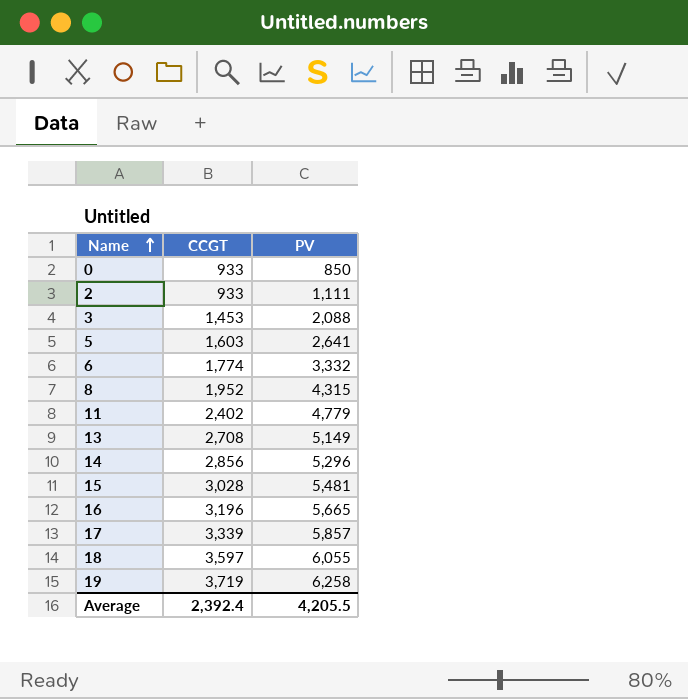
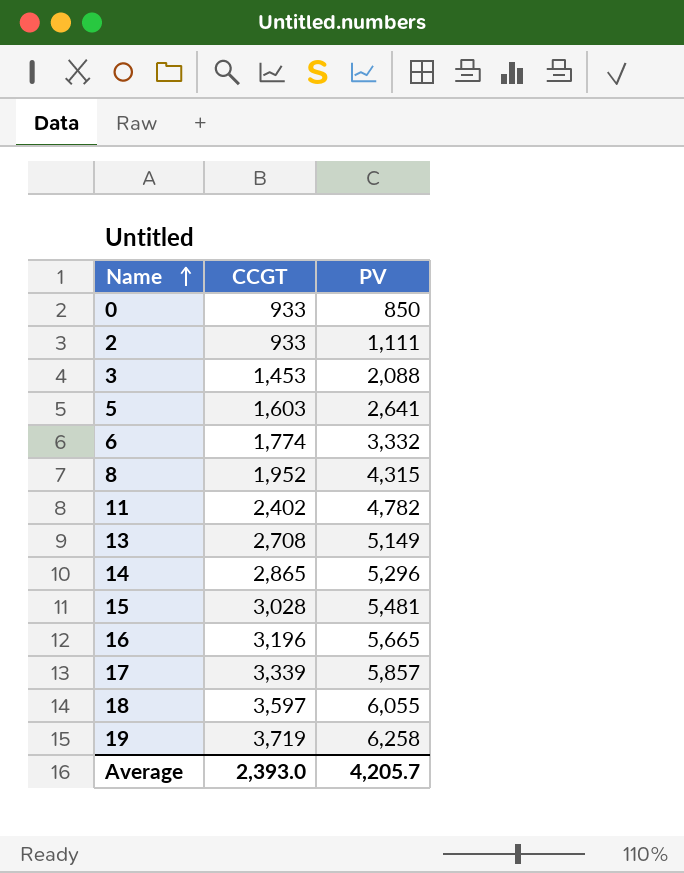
11 | PV: 4,779 -> 4,782
14 | CCGT: 2,856 -> 2,865
Average | CCGT: 2,392.4 -> 2,393.0
Average | PV: 4,205.5 -> 4,205.7

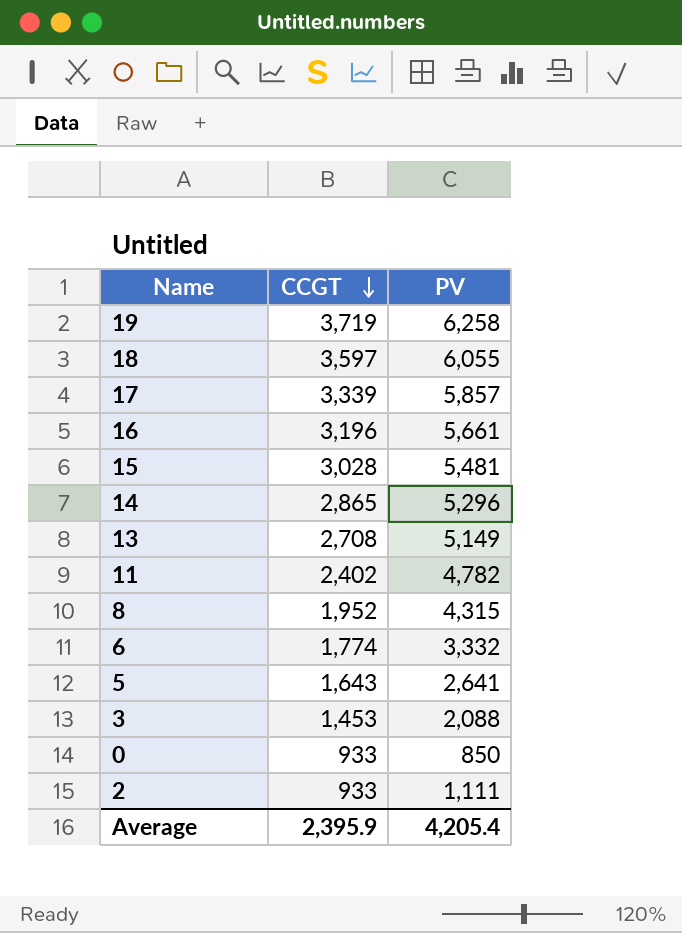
row order: Name ascending -> CCGT descending
16 | PV: 5,665 -> 5,661
5 | CCGT: 1,603 -> 1,643
Average | CCGT: 2,393.0 -> 2,395.9
Average | PV: 4,205.7 -> 4,205.4

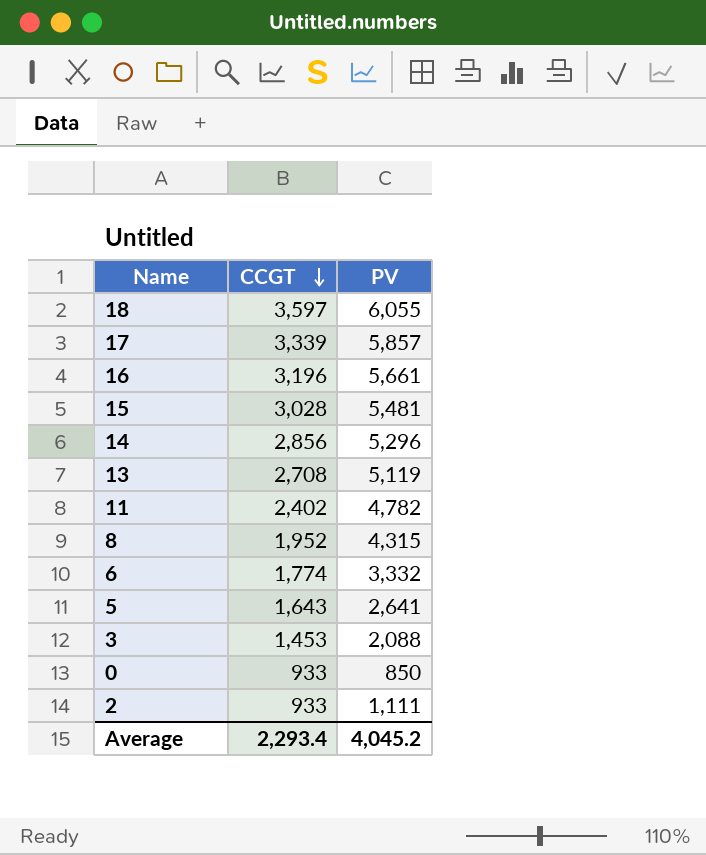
row 19: 3,719 | 6,258 -> none
14 | CCGT: 2,865 -> 2,856
13 | PV: 5,149 -> 5,119
Average | CCGT: 2,395.9 -> 2,293.4
Average | PV: 4,205.4 -> 4,045.2

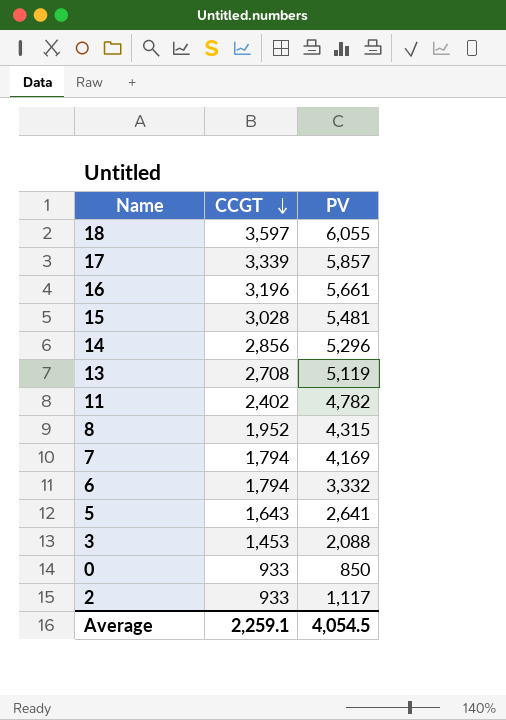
row 7: none -> 1,794 | 4,169
6 | CCGT: 1,774 -> 1,794
2 | PV: 1,111 -> 1,117
Average | CCGT: 2,293.4 -> 2,259.1
Average | PV: 4,045.2 -> 4,054.5

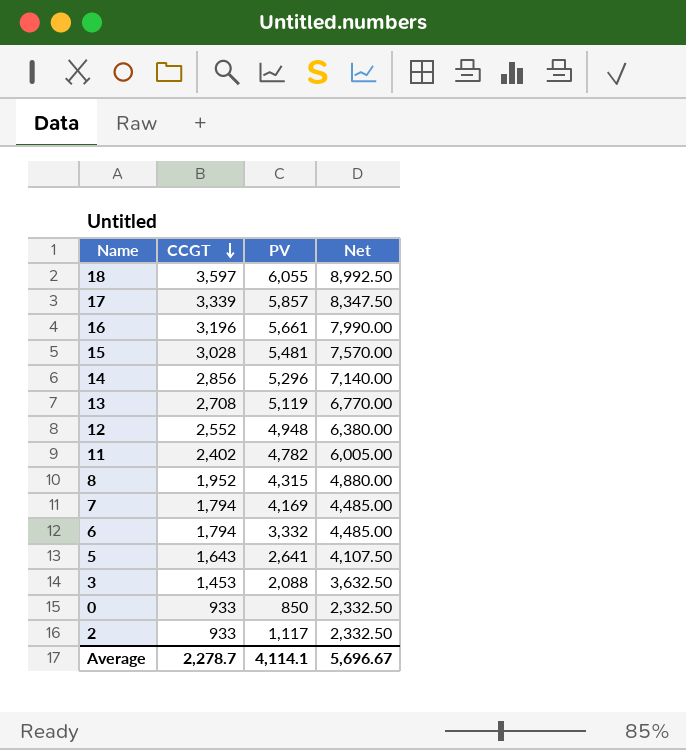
column Net | formula: none -> [CCGT] * 2.5
row 12: none -> 2,552 | 4,948 | 6,380.00
Average | CCGT: 2,259.1 -> 2,278.7
Average | PV: 4,054.5 -> 4,114.1

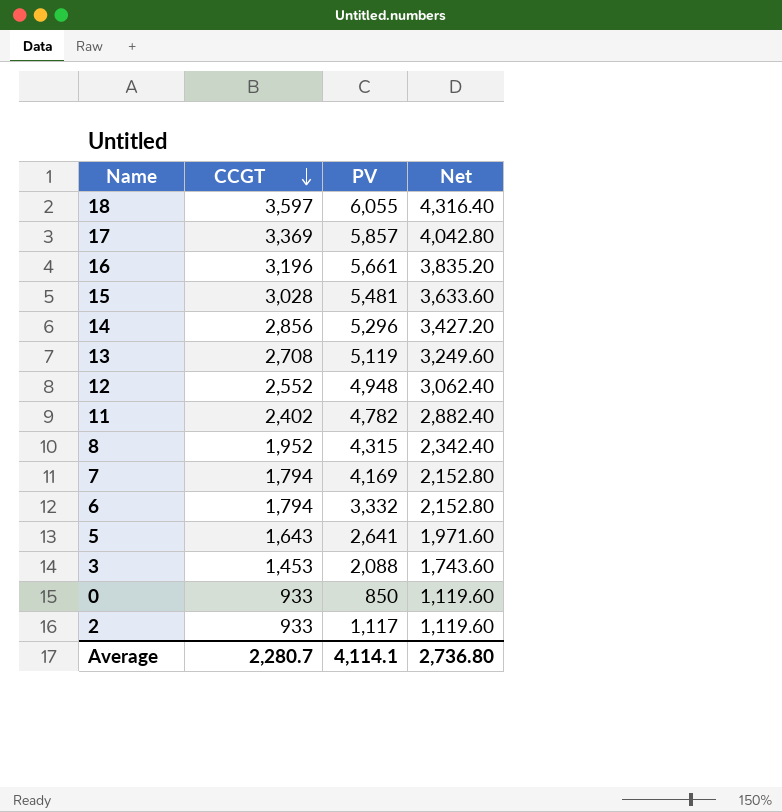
column Net | formula: [CCGT] * 2.5 -> [CCGT] * 1.2
17 | CCGT: 3,339 -> 3,369
Average | CCGT: 2,278.7 -> 2,280.7
Average | Net: 5,696.67 -> 2,736.80

